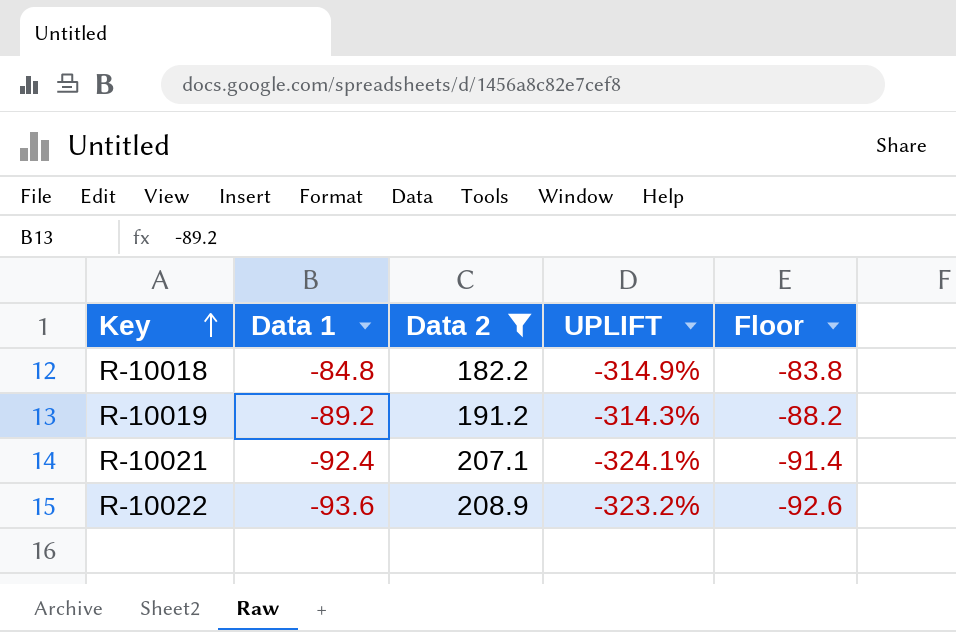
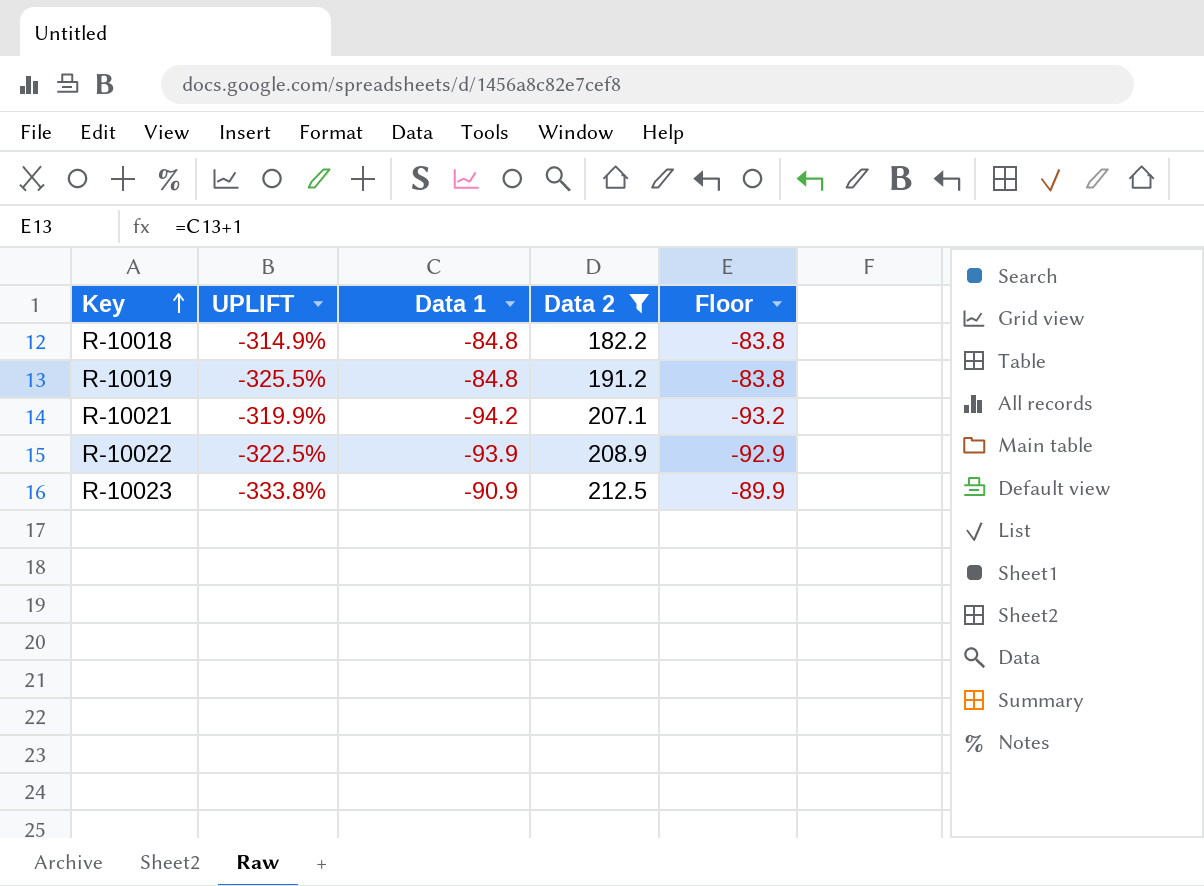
column UPLIFT | position: 4 -> 2
R-10019 | UPLIFT: -314.3% -> -325.5%
R-10019 | Data 1: -89.2 -> -84.8
R-10019 | Floor: -88.2 -> -83.8
R-10021 | UPLIFT: -324.1% -> -319.9%
R-10021 | Data 1: -92.4 -> -94.2
R-10021 | Floor: -91.4 -> -93.2
R-10022 | UPLIFT: -323.2% -> -322.5%
R-10022 | Data 1: -93.6 -> -93.9
R-10022 | Floor: -92.6 -> -92.9
row R-10023: none -> -333.8% | -90.9 | 212.5 | -89.9

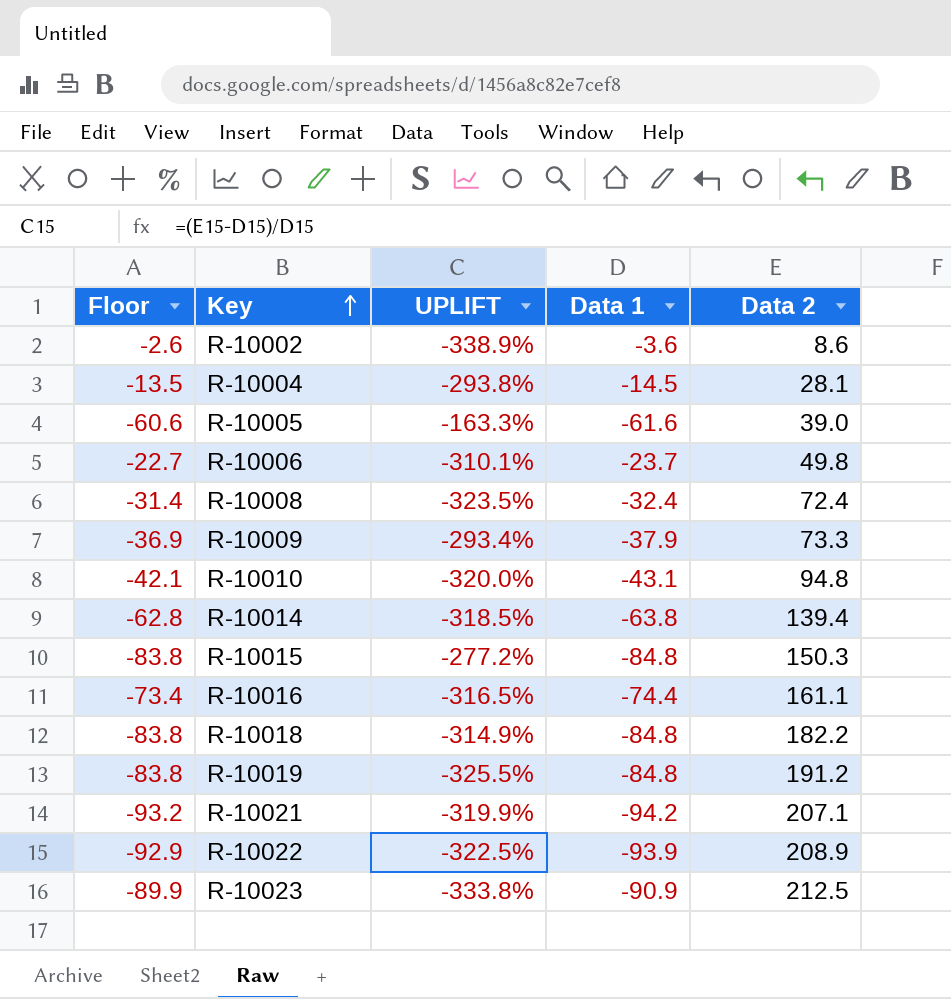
filter: Data 2 >= 182.2 -> none
column Floor | position: 5 -> 1

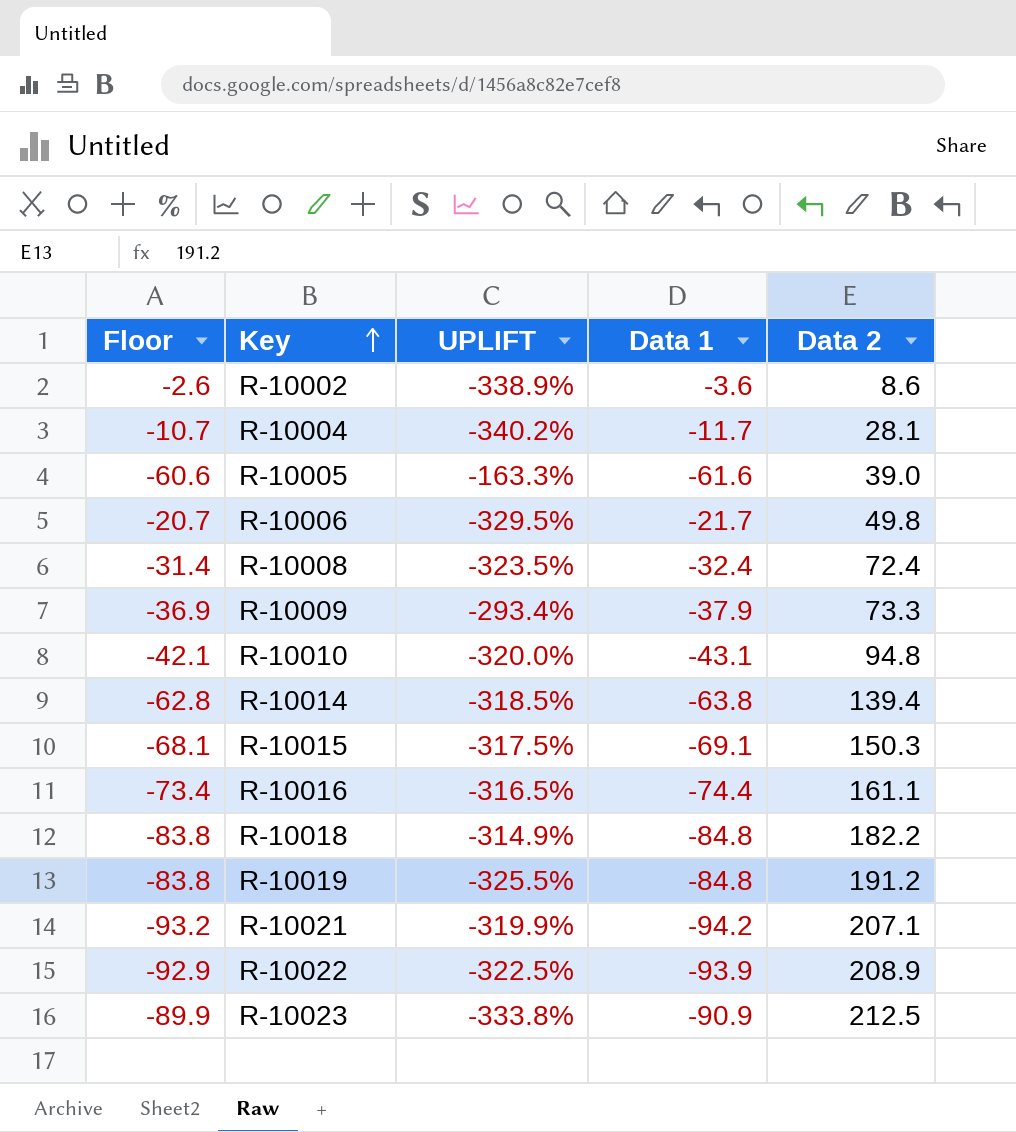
R-10004 | Floor: -13.5 -> -10.7
R-10004 | UPLIFT: -293.8% -> -340.2%
R-10004 | Data 1: -14.5 -> -11.7
R-10006 | Floor: -22.7 -> -20.7
R-10006 | UPLIFT: -310.1% -> -329.5%
R-10006 | Data 1: -23.7 -> -21.7
R-10015 | Floor: -83.8 -> -68.1
R-10015 | UPLIFT: -277.2% -> -317.5%
R-10015 | Data 1: -84.8 -> -69.1

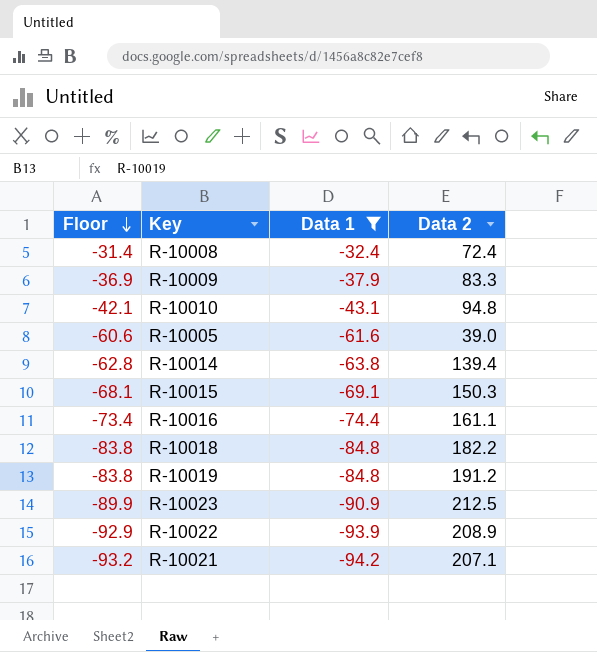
filter: none -> Data 1 <= -32.4
row order: Key ascending -> Floor descending
column UPLIFT | formula: ([Data 2] - [Data 1]) / [Data 1] -> none
R-10009 | Data 2: 73.3 -> 83.3

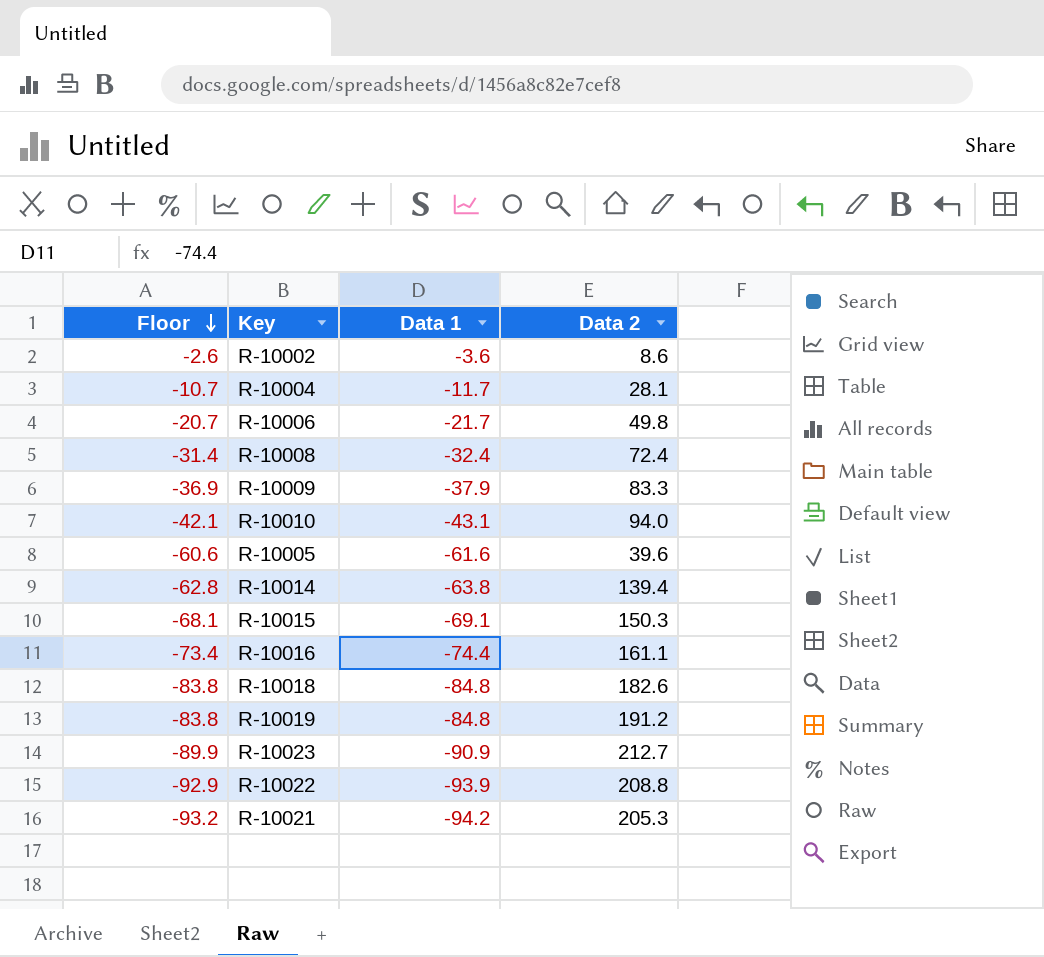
filter: Data 1 <= -32.4 -> none
R-10010 | Data 2: 94.8 -> 94.0
R-10005 | Data 2: 39.0 -> 39.6
R-10018 | Data 2: 182.2 -> 182.6
R-10023 | Data 2: 212.5 -> 212.7
R-10022 | Data 2: 208.9 -> 208.8
R-10021 | Data 2: 207.1 -> 205.3

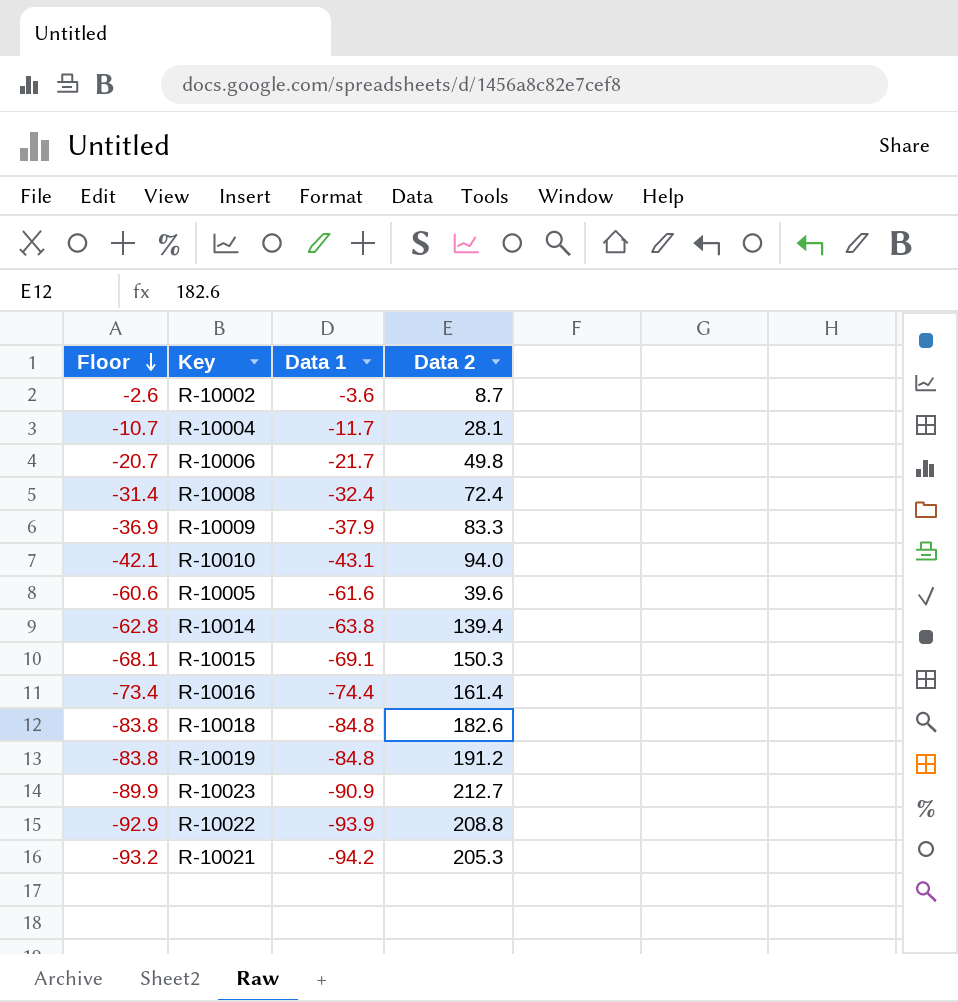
R-10002 | Data 2: 8.6 -> 8.7
R-10016 | Data 2: 161.1 -> 161.4

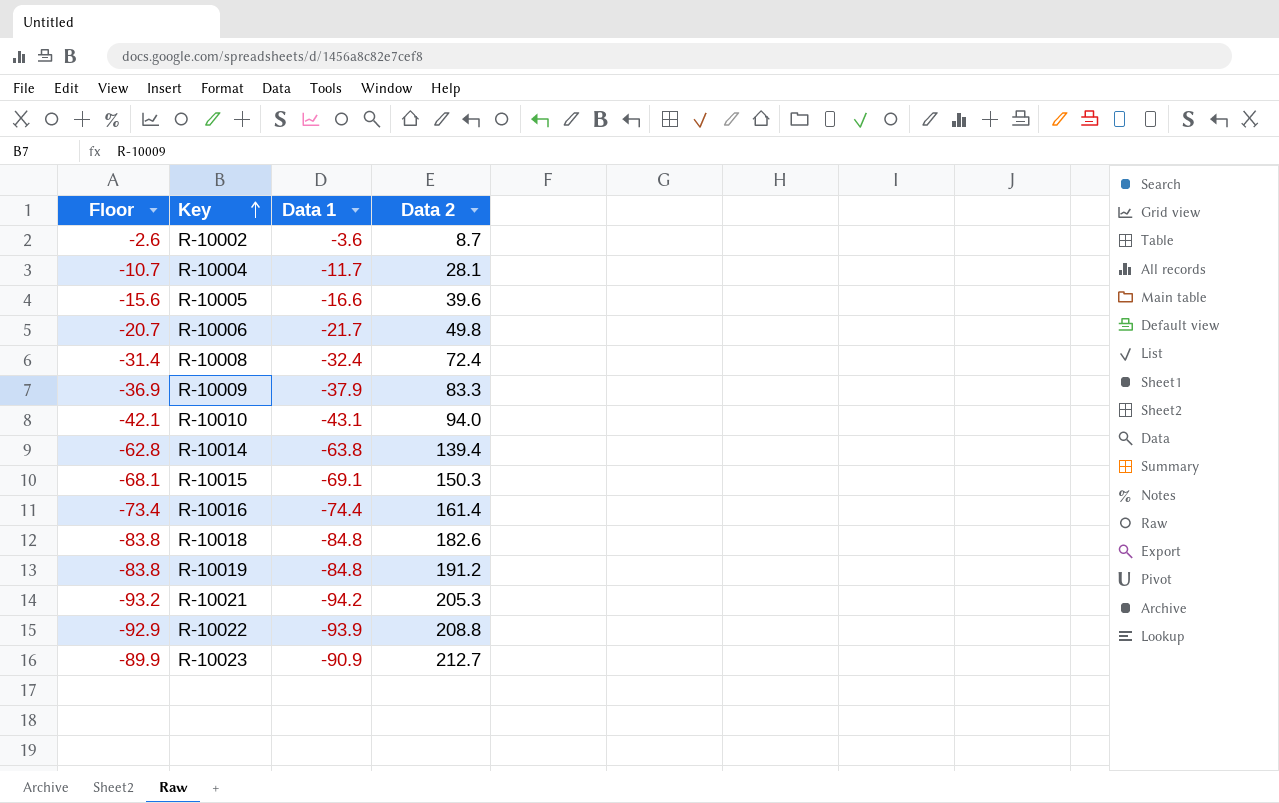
row order: Floor descending -> Key ascending
R-10005 | Floor: -60.6 -> -15.6
R-10005 | Data 1: -61.6 -> -16.6

